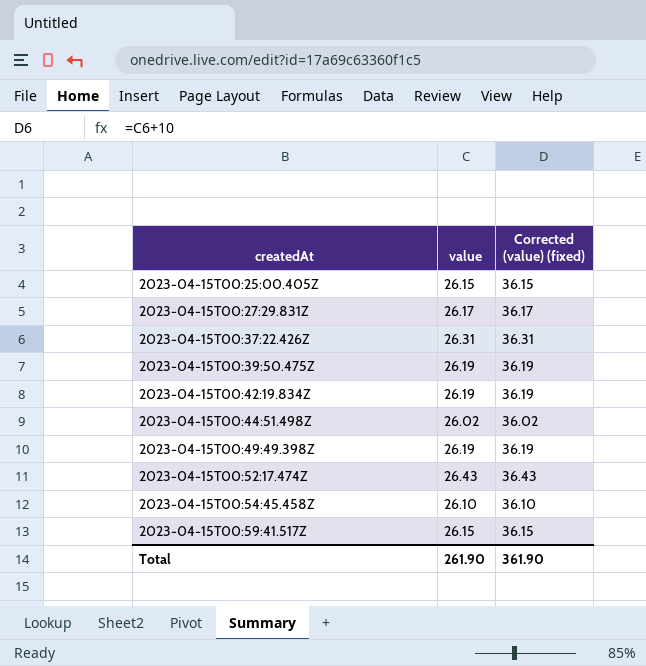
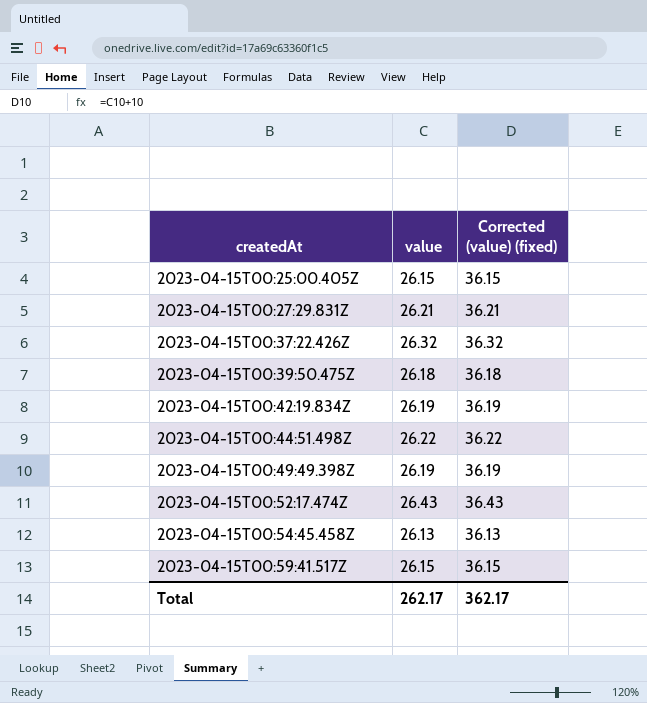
2023-04-15T00:27:29.831Z | value: 26.17 -> 26.21
2023-04-15T00:27:29.831Z | Corrected (value) (fixed): 36.17 -> 36.21
2023-04-15T00:37:22.426Z | value: 26.31 -> 26.32
2023-04-15T00:37:22.426Z | Corrected (value) (fixed): 36.31 -> 36.32
2023-04-15T00:39:50.475Z | value: 26.19 -> 26.18
2023-04-15T00:39:50.475Z | Corrected (value) (fixed): 36.19 -> 36.18
2023-04-15T00:44:51.498Z | value: 26.02 -> 26.22
2023-04-15T00:44:51.498Z | Corrected (value) (fixed): 36.02 -> 36.22
2023-04-15T00:54:45.458Z | value: 26.10 -> 26.13
2023-04-15T00:54:45.458Z | Corrected (value) (fixed): 36.10 -> 36.13
Total | value: 261.90 -> 262.17
Total | Corrected (value) (fixed): 361.90 -> 362.17

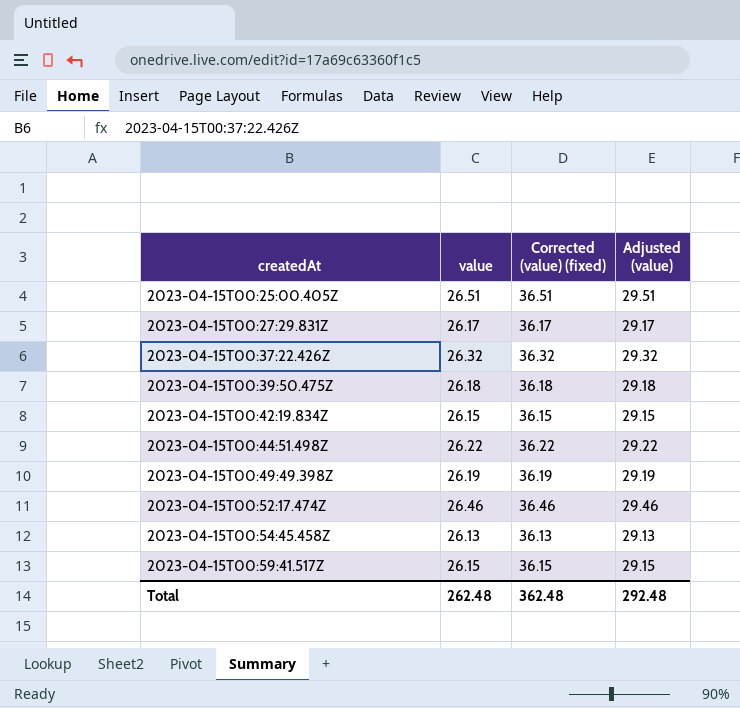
column Adjusted (value) | formula: none -> [value] + 3
2023-04-15T00:25:00.405Z | value: 26.15 -> 26.51
2023-04-15T00:25:00.405Z | Corrected (value) (fixed): 36.15 -> 36.51
2023-04-15T00:27:29.831Z | value: 26.21 -> 26.17
2023-04-15T00:27:29.831Z | Corrected (value) (fixed): 36.21 -> 36.17
2023-04-15T00:42:19.834Z | value: 26.19 -> 26.15
2023-04-15T00:42:19.834Z | Corrected (value) (fixed): 36.19 -> 36.15
2023-04-15T00:52:17.474Z | value: 26.43 -> 26.46
2023-04-15T00:52:17.474Z | Corrected (value) (fixed): 36.43 -> 36.46
Total | value: 262.17 -> 262.48
Total | Corrected (value) (fixed): 362.17 -> 362.48

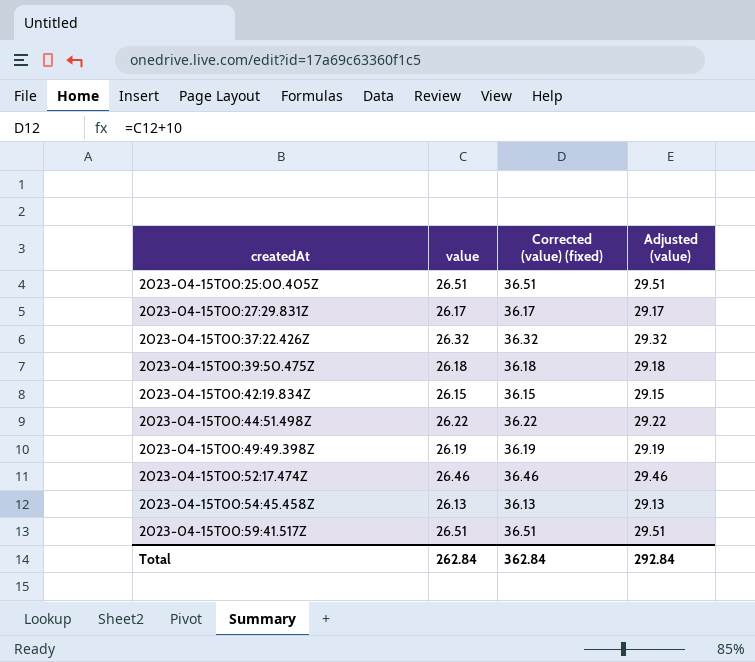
2023-04-15T00:59:41.517Z | value: 26.15 -> 26.51
2023-04-15T00:59:41.517Z | Corrected (value) (fixed): 36.15 -> 36.51
2023-04-15T00:59:41.517Z | Adjusted (value): 29.15 -> 29.51
Total | value: 262.48 -> 262.84
Total | Corrected (value) (fixed): 362.48 -> 362.84
Total | Adjusted (value): 292.48 -> 292.84

